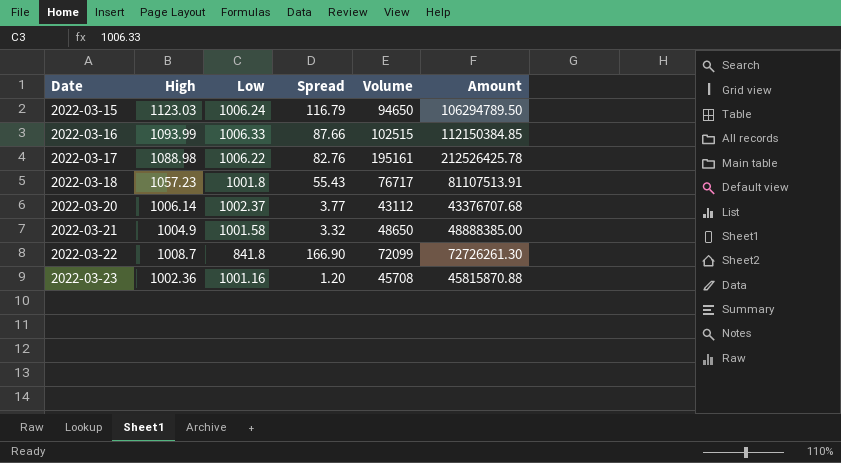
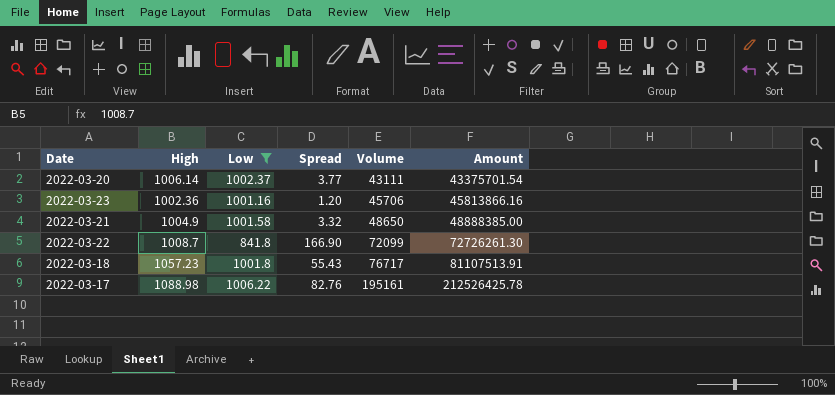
filter: none -> Low <= 1006.22
row order: Date ascending -> Volume ascending
2022-03-20 | Volume: 43112 -> 43111
2022-03-20 | Amount: 43376707.68 -> 43375701.54
2022-03-23 | Volume: 45708 -> 45706
2022-03-23 | Amount: 45815870.88 -> 45813866.16

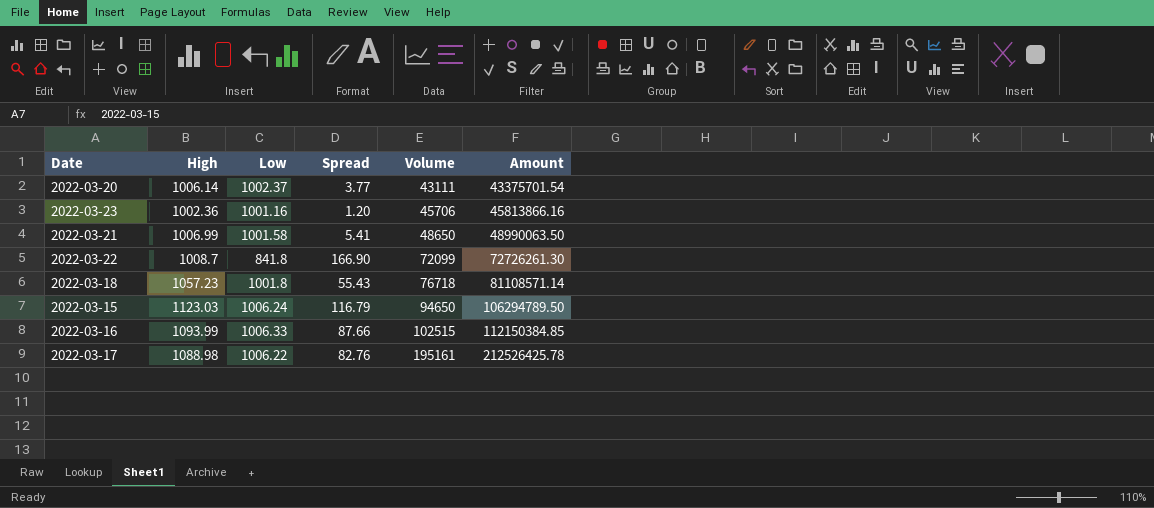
filter: Low <= 1006.22 -> none
2022-03-21 | High: 1004.9 -> 1006.99
2022-03-21 | Spread: 3.32 -> 5.41
2022-03-21 | Amount: 48888385.00 -> 48990063.50
2022-03-18 | Volume: 76717 -> 76718
2022-03-18 | Amount: 81107513.91 -> 81108571.14

